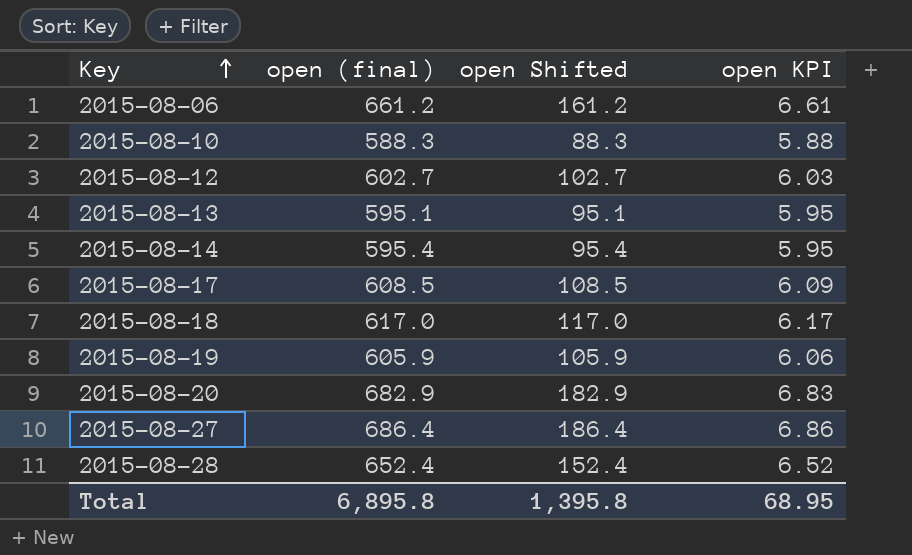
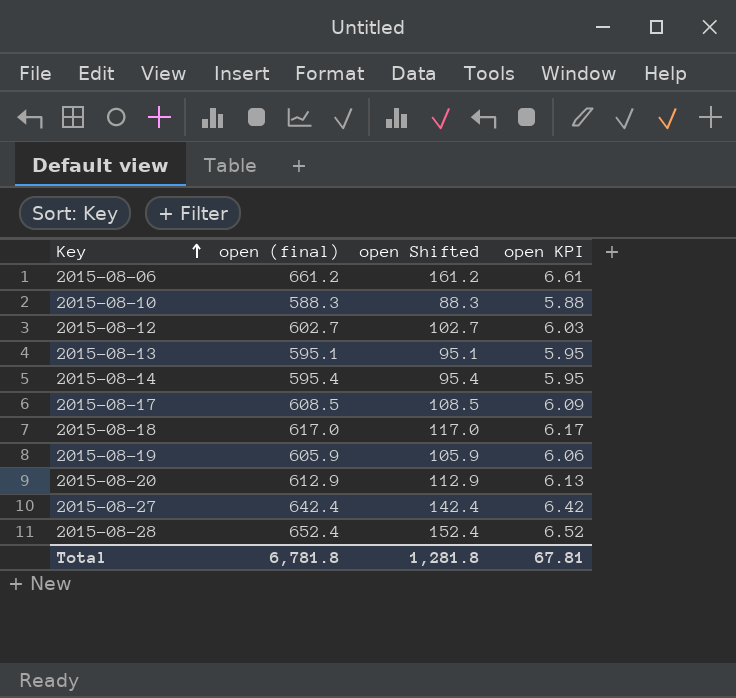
2015-08-20 | open (final): 682.9 -> 612.9
2015-08-20 | open Shifted: 182.9 -> 112.9
2015-08-20 | open KPI: 6.83 -> 6.13
2015-08-27 | open (final): 686.4 -> 642.4
2015-08-27 | open Shifted: 186.4 -> 142.4
2015-08-27 | open KPI: 6.86 -> 6.42
Total | open (final): 6,895.8 -> 6,781.8
Total | open Shifted: 1,395.8 -> 1,281.8
Total | open KPI: 68.95 -> 67.81

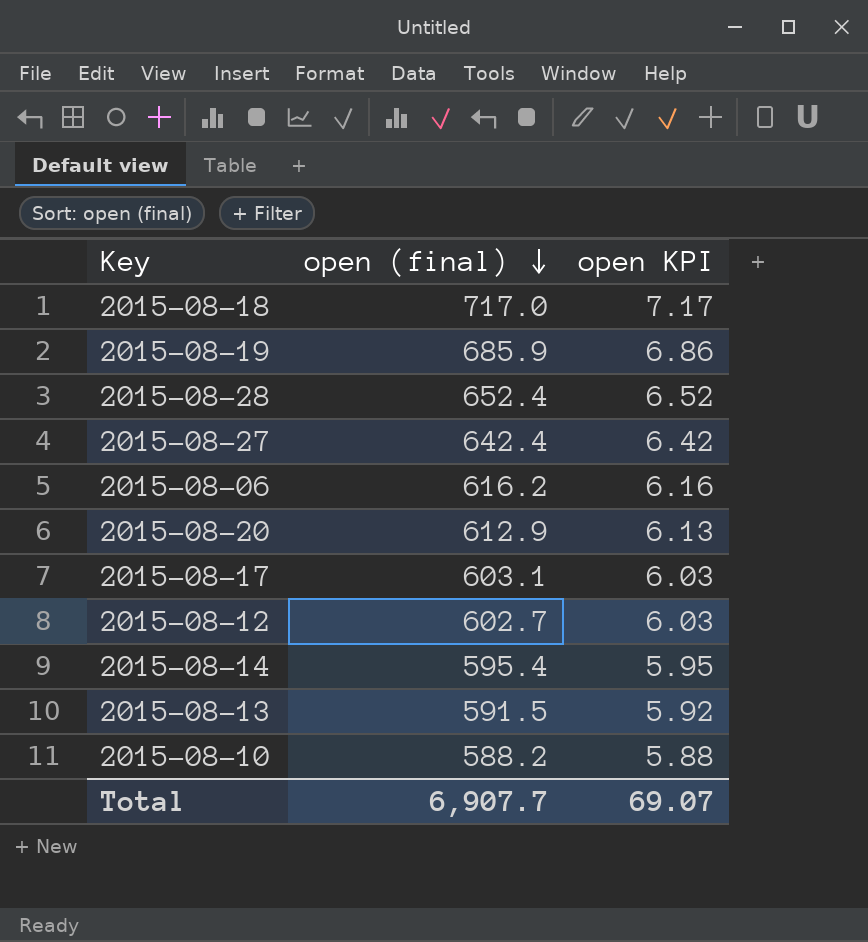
row order: Key ascending -> open (final) descending
column open Shifted | formula: [open (final)] - 500 -> none
2015-08-18 | open (final): 617.0 -> 717.0
2015-08-18 | open KPI: 6.17 -> 7.17
2015-08-19 | open (final): 605.9 -> 685.9
2015-08-19 | open KPI: 6.06 -> 6.86
2015-08-06 | open (final): 661.2 -> 616.2
2015-08-06 | open KPI: 6.61 -> 6.16
2015-08-17 | open (final): 608.5 -> 603.1
2015-08-17 | open KPI: 6.09 -> 6.03
2015-08-13 | open (final): 595.1 -> 591.5
2015-08-13 | open KPI: 5.95 -> 5.92
2015-08-10 | open (final): 588.3 -> 588.2
Total | open (final): 6,781.8 -> 6,907.7
Total | open KPI: 67.81 -> 69.07

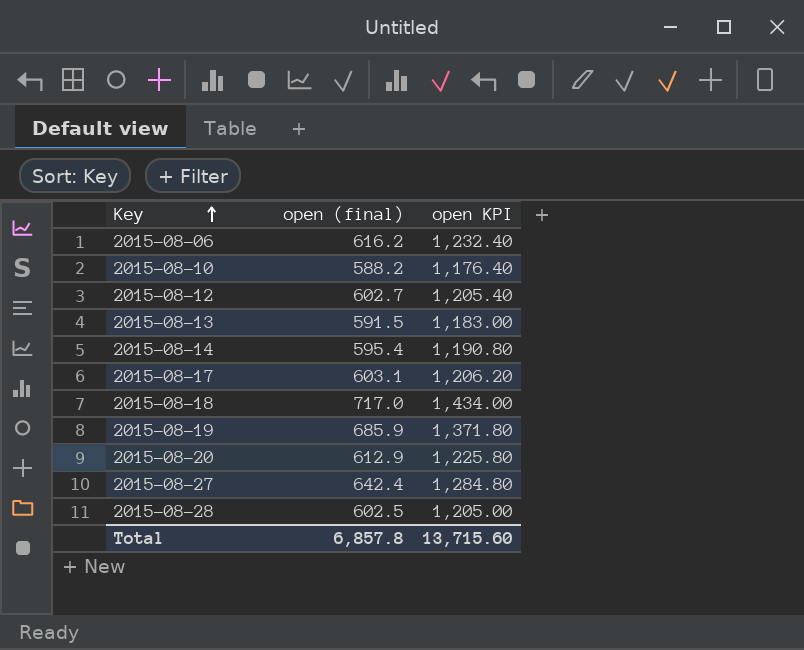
row order: open (final) descending -> Key ascending
column open KPI | formula: [open (final)] * 0.01 -> [open (final)] * 2
2015-08-28 | open (final): 652.4 -> 602.5
Total | open (final): 6,907.7 -> 6,857.8
Total | open KPI: 69.07 -> 13,715.60

